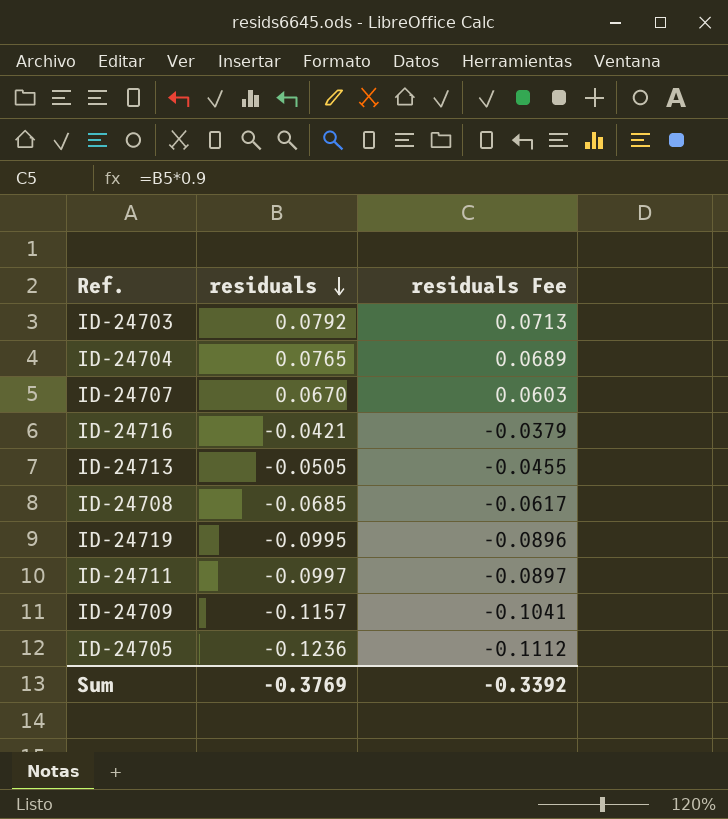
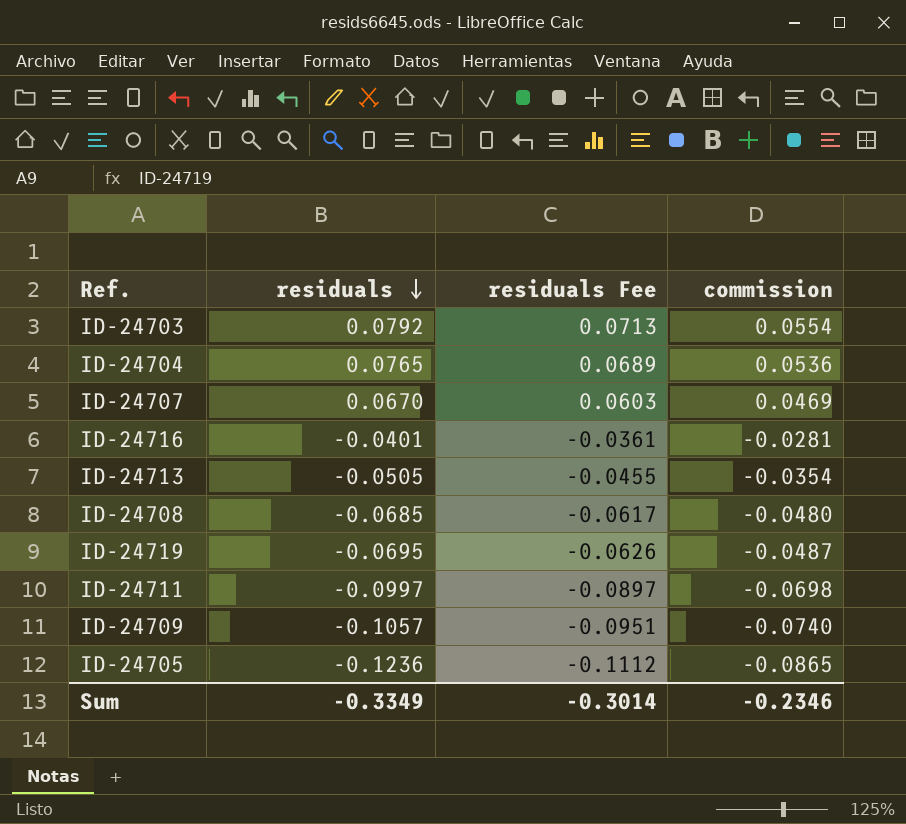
column commission | formula: none -> [residuals] * 0.7
ID-24716 | residuals: -0.0421 -> -0.0401
ID-24716 | residuals Fee: -0.0379 -> -0.0361
ID-24719 | residuals: -0.0995 -> -0.0695
ID-24719 | residuals Fee: -0.0896 -> -0.0626
ID-24709 | residuals: -0.1157 -> -0.1057
ID-24709 | residuals Fee: -0.1041 -> -0.0951
Sum | residuals: -0.3769 -> -0.3349
Sum | residuals Fee: -0.3392 -> -0.3014

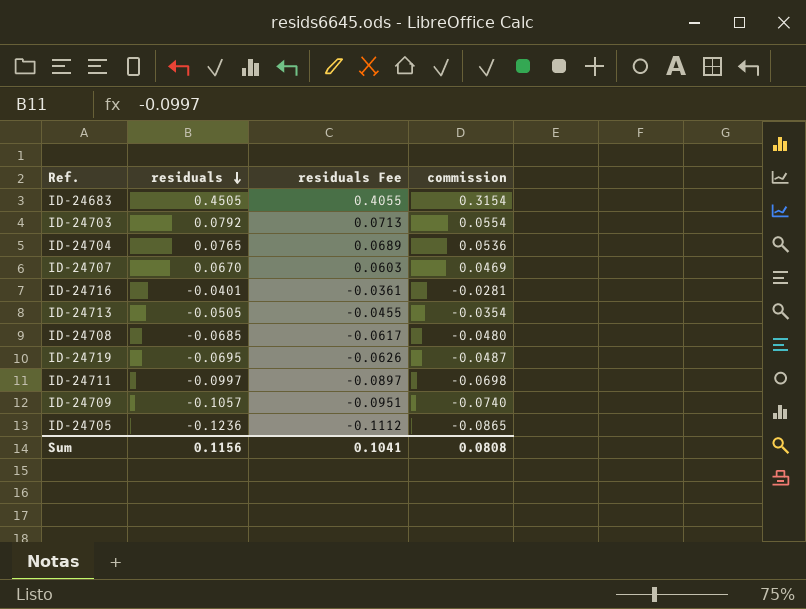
row ID-24683: none -> 0.4505 | 0.4055 | 0.3154
Sum | residuals: -0.3349 -> 0.1156
Sum | residuals Fee: -0.3014 -> 0.1041
Sum | commission: -0.2346 -> 0.0808

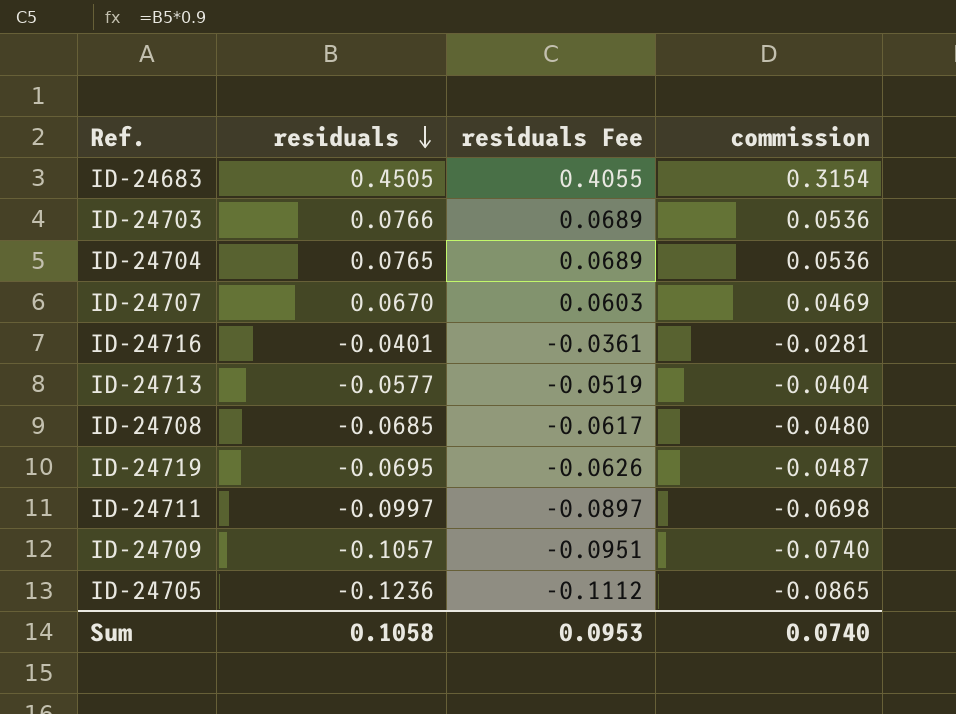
ID-24703 | residuals: 0.0792 -> 0.0766
ID-24703 | residuals Fee: 0.0713 -> 0.0689
ID-24703 | commission: 0.0554 -> 0.0536
ID-24713 | residuals: -0.0505 -> -0.0577
ID-24713 | residuals Fee: -0.0455 -> -0.0519
ID-24713 | commission: -0.0354 -> -0.0404
Sum | residuals: 0.1156 -> 0.1058
Sum | residuals Fee: 0.1041 -> 0.0953
Sum | commission: 0.0808 -> 0.0740

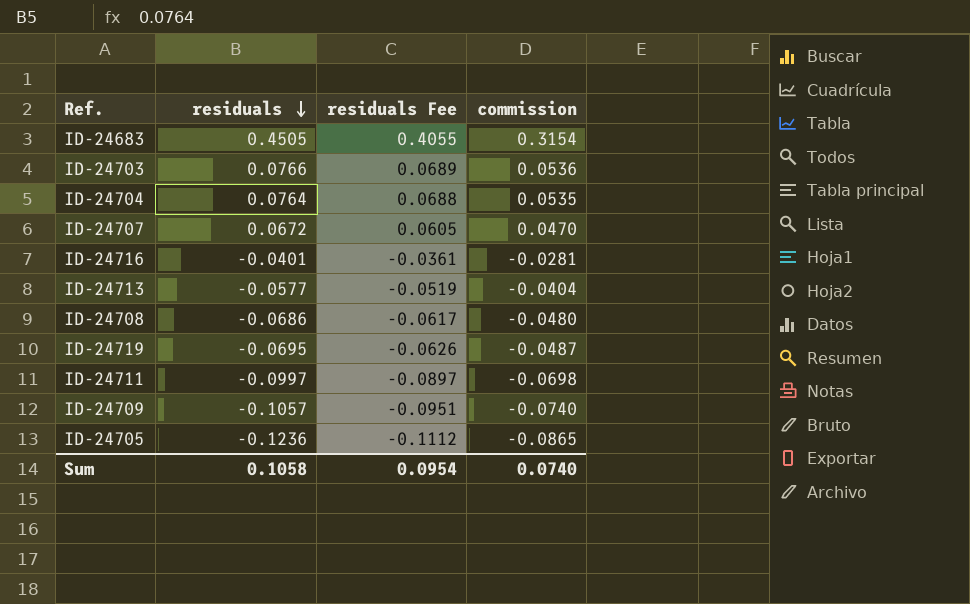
ID-24704 | residuals: 0.0765 -> 0.0764
ID-24704 | residuals Fee: 0.0689 -> 0.0688
ID-24704 | commission: 0.0536 -> 0.0535
ID-24707 | residuals: 0.0670 -> 0.0672
ID-24707 | residuals Fee: 0.0603 -> 0.0605
ID-24707 | commission: 0.0469 -> 0.0470
ID-24708 | residuals: -0.0685 -> -0.0686
Sum | residuals Fee: 0.0953 -> 0.0954

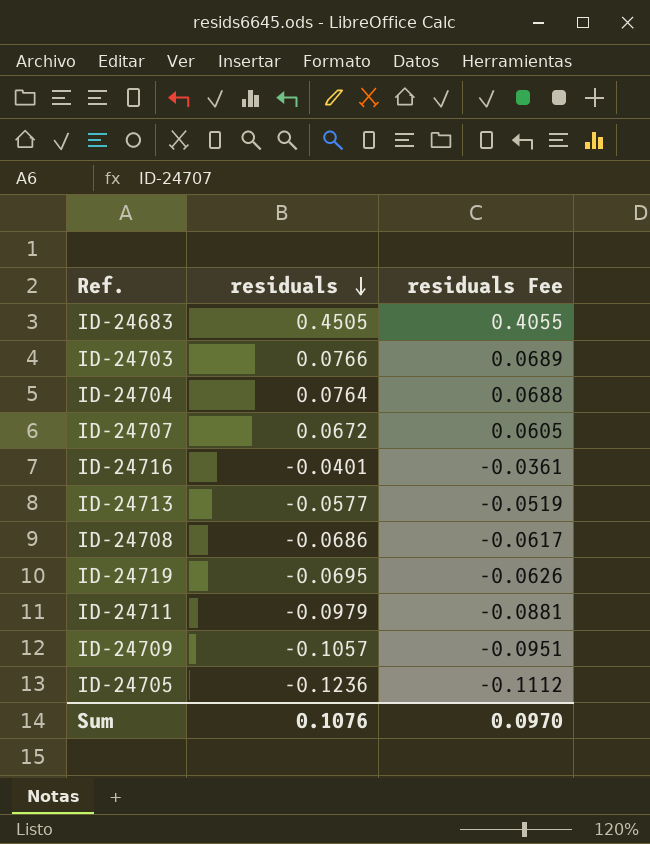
column commission | formula: [residuals] * 0.7 -> none
ID-24711 | residuals: -0.0997 -> -0.0979
ID-24711 | residuals Fee: -0.0897 -> -0.0881
Sum | residuals: 0.1058 -> 0.1076
Sum | residuals Fee: 0.0954 -> 0.0970

